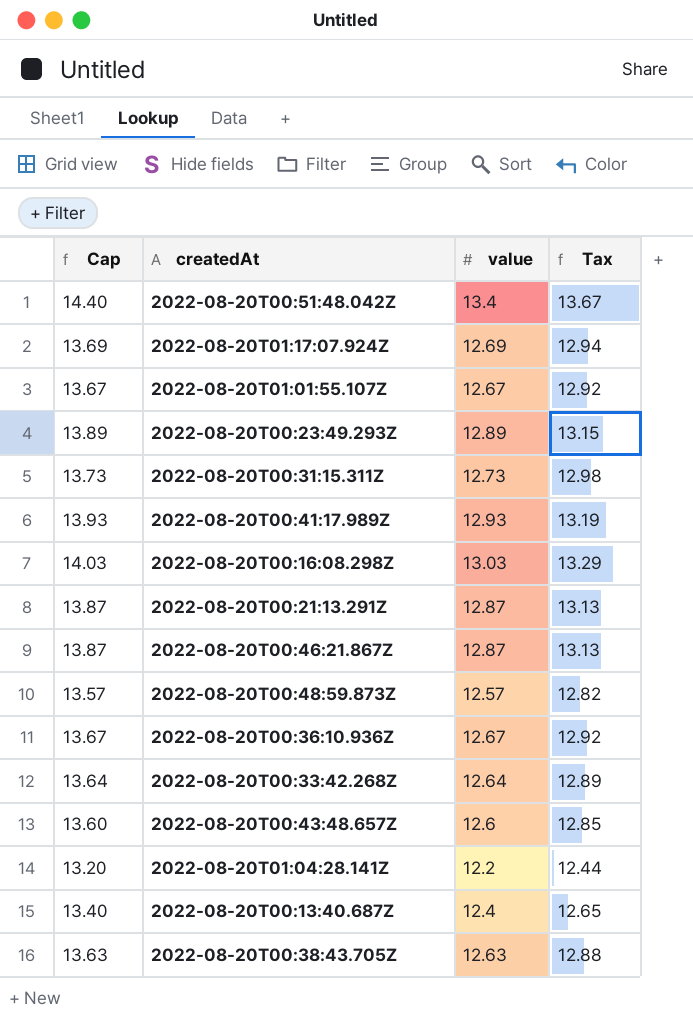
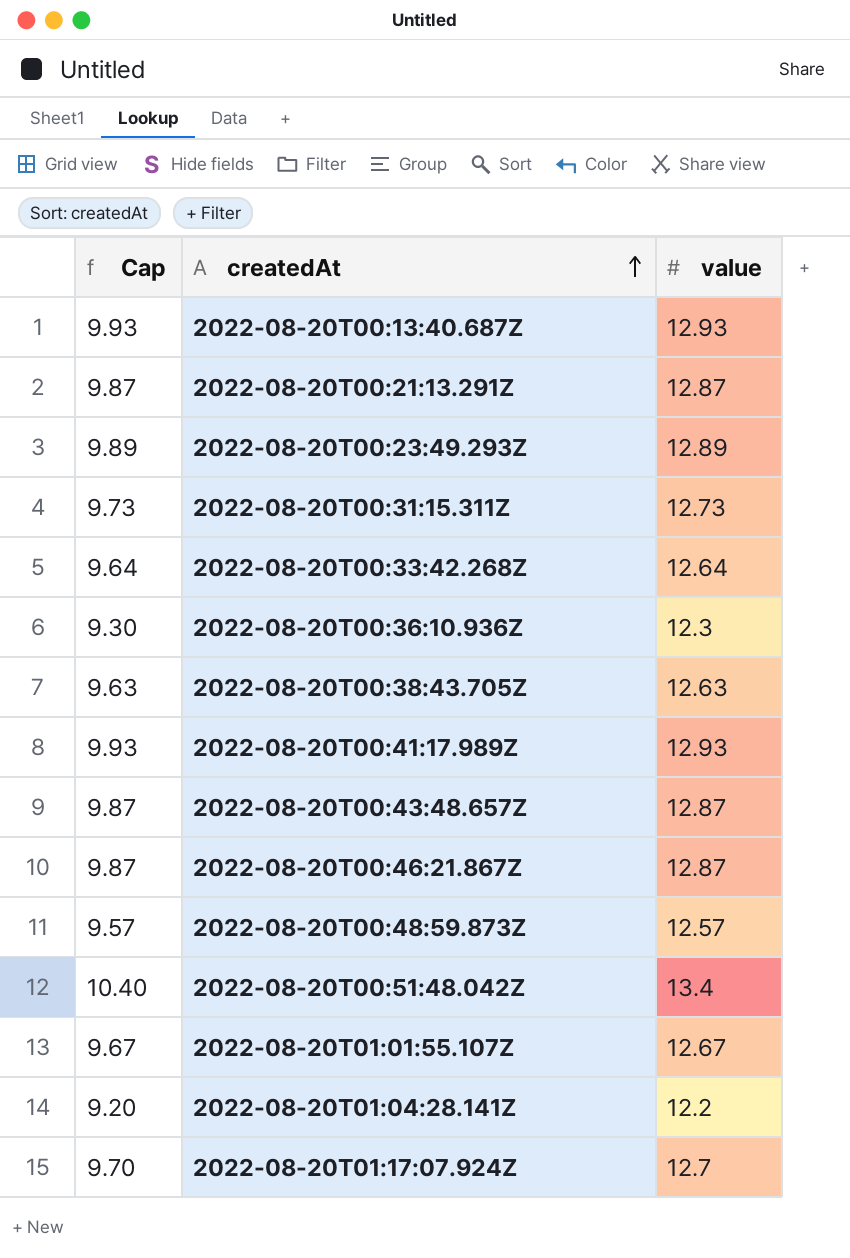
row order: none -> createdAt ascending
column Tax | formula: [value] * 1.02 -> none
column Cap | formula: [value] + 1 -> [value] - 3
row 2022-08-20T00:16:08.298Z: 14.03 | 13.03 | 13.29 -> none
2022-08-20T00:13:40.687Z | value: 12.4 -> 12.93
2022-08-20T00:36:10.936Z | value: 12.67 -> 12.3
2022-08-20T00:43:48.657Z | value: 12.6 -> 12.87
2022-08-20T01:17:07.924Z | value: 12.69 -> 12.7

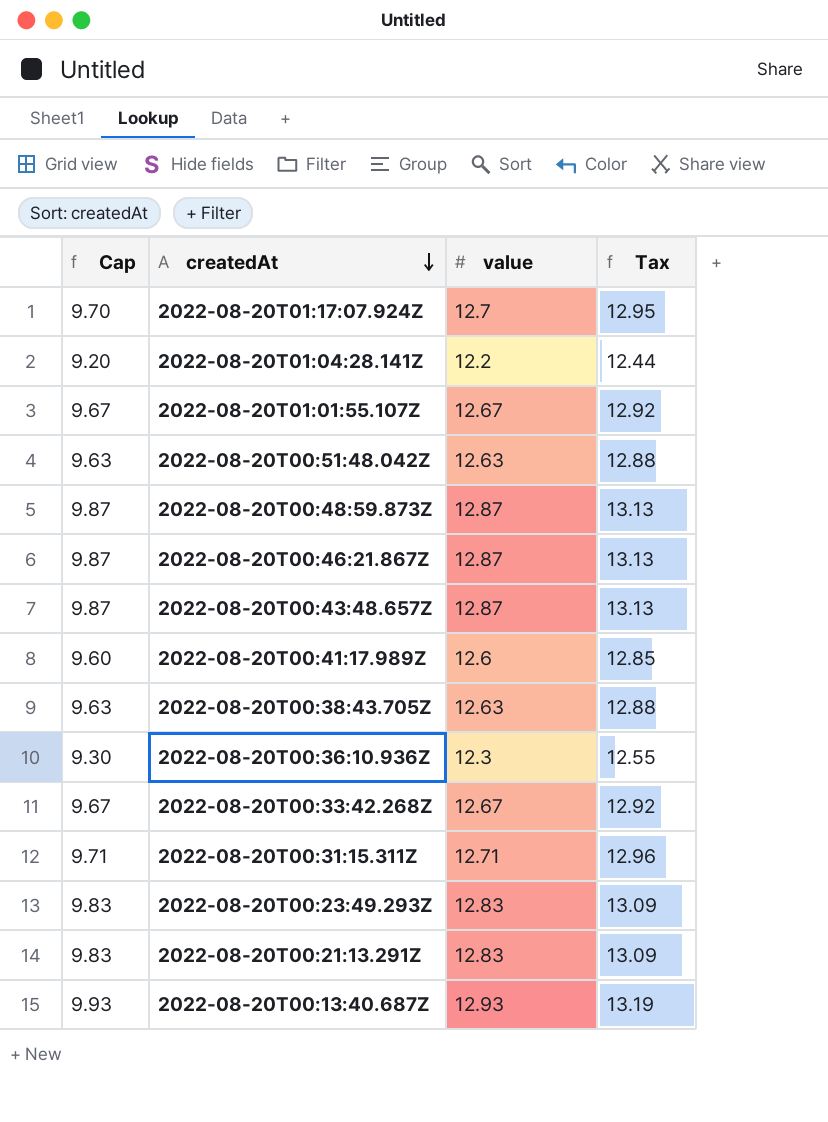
row order: createdAt ascending -> createdAt descending
column Tax | formula: none -> [value] * 1.02
2022-08-20T00:51:48.042Z | Cap: 10.40 -> 9.63
2022-08-20T00:51:48.042Z | value: 13.4 -> 12.63
2022-08-20T00:48:59.873Z | Cap: 9.57 -> 9.87
2022-08-20T00:48:59.873Z | value: 12.57 -> 12.87
2022-08-20T00:41:17.989Z | Cap: 9.93 -> 9.60
2022-08-20T00:41:17.989Z | value: 12.93 -> 12.6
2022-08-20T00:33:42.268Z | Cap: 9.64 -> 9.67
2022-08-20T00:33:42.268Z | value: 12.64 -> 12.67
2022-08-20T00:31:15.311Z | Cap: 9.73 -> 9.71
2022-08-20T00:31:15.311Z | value: 12.73 -> 12.71
2022-08-20T00:23:49.293Z | Cap: 9.89 -> 9.83
2022-08-20T00:23:49.293Z | value: 12.89 -> 12.83
2022-08-20T00:21:13.291Z | Cap: 9.87 -> 9.83
2022-08-20T00:21:13.291Z | value: 12.87 -> 12.83

